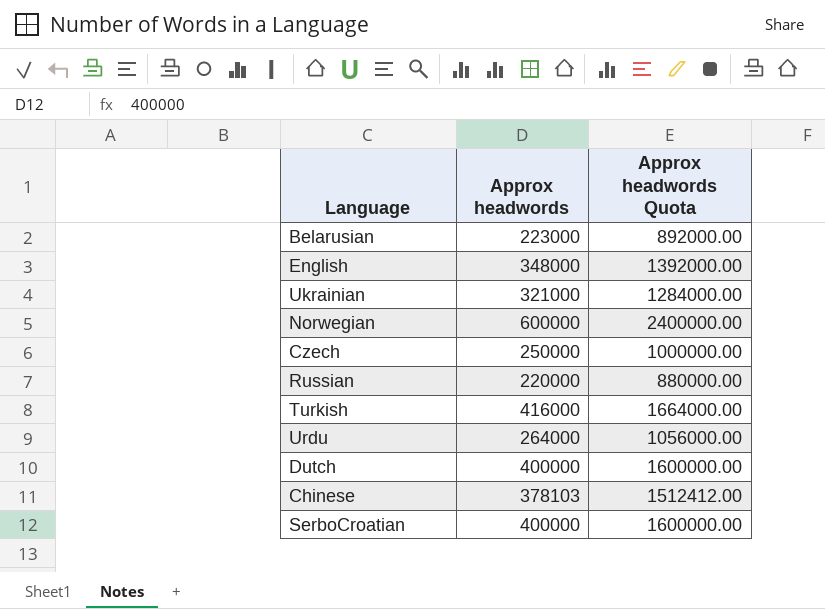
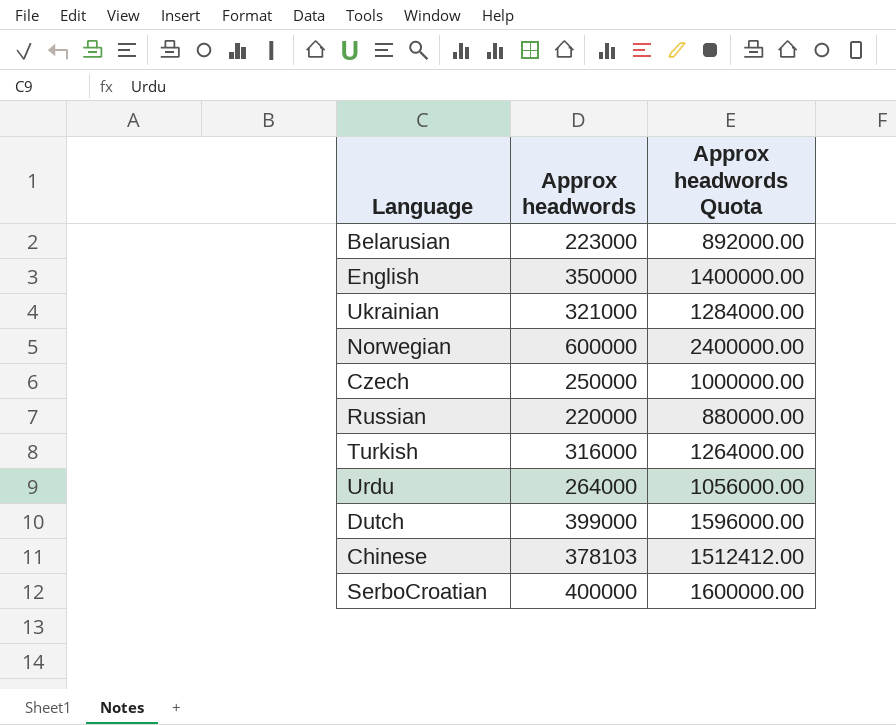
English | Approx headwords: 348000 -> 350000
English | Approx headwords Quota: 1392000.00 -> 1400000.00
Turkish | Approx headwords: 416000 -> 316000
Turkish | Approx headwords Quota: 1664000.00 -> 1264000.00
Dutch | Approx headwords: 400000 -> 399000
Dutch | Approx headwords Quota: 1600000.00 -> 1596000.00

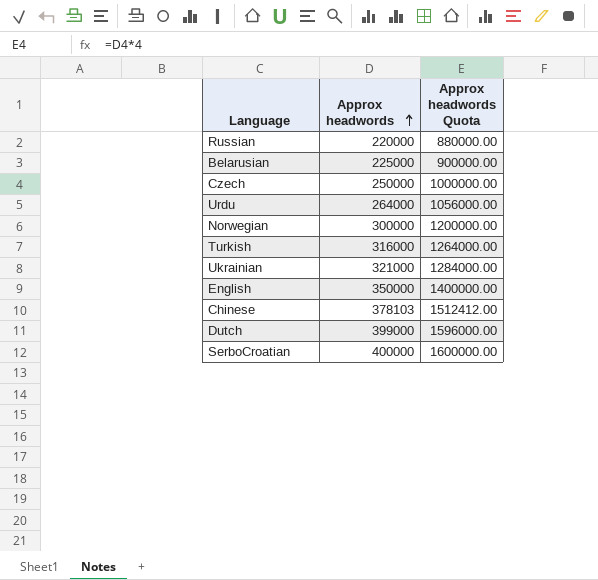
row order: none -> Approx headwords ascending
Belarusian | Approx headwords: 223000 -> 225000
Belarusian | Approx headwords Quota: 892000.00 -> 900000.00
Norwegian | Approx headwords: 600000 -> 300000
Norwegian | Approx headwords Quota: 2400000.00 -> 1200000.00

